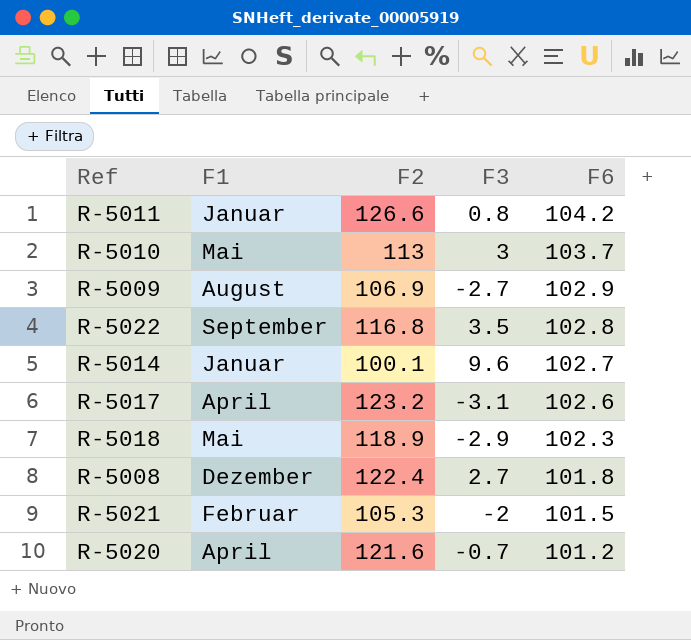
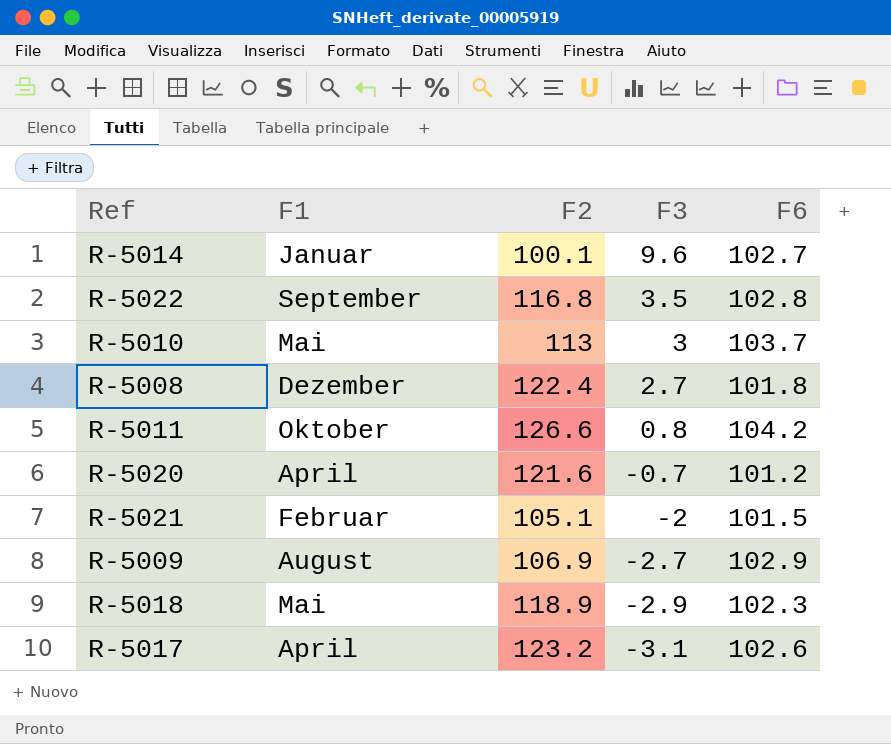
row order: F6 descending -> F3 descending
R-5011 | F1: Januar -> Oktober
R-5021 | F2: 105.3 -> 105.1

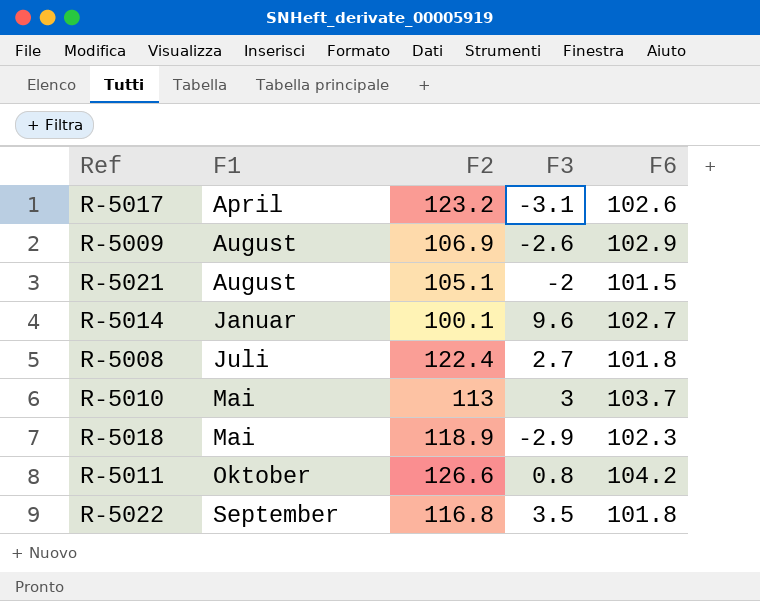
row order: F3 descending -> F1 ascending
row R-5020: April | 121.6 | -0.7 | 101.2 -> none
R-5009 | F3: -2.7 -> -2.6
R-5021 | F1: Februar -> August
R-5008 | F1: Dezember -> Juli
R-5022 | F6: 102.8 -> 101.8

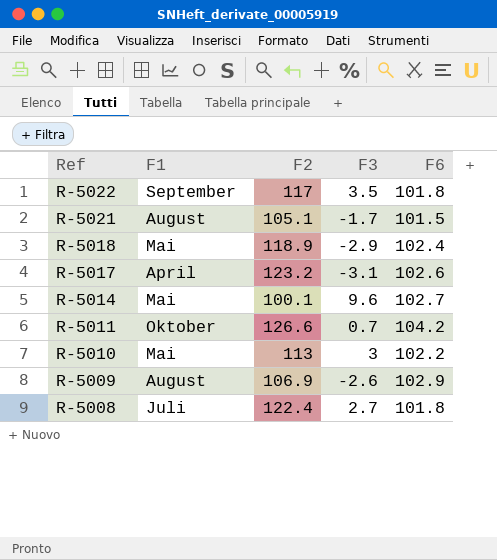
row order: F1 ascending -> Ref descending
R-5022 | F2: 116.8 -> 117
R-5021 | F3: -2 -> -1.7
R-5018 | F6: 102.3 -> 102.4
R-5014 | F1: Januar -> Mai
R-5011 | F3: 0.8 -> 0.7
R-5010 | F6: 103.7 -> 102.2

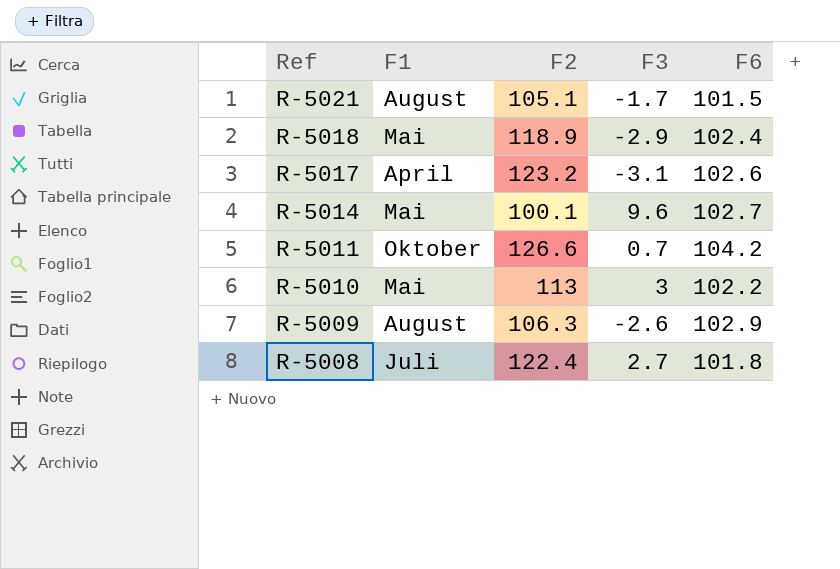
row R-5022: September | 117 | 3.5 | 101.8 -> none
R-5009 | F2: 106.9 -> 106.3

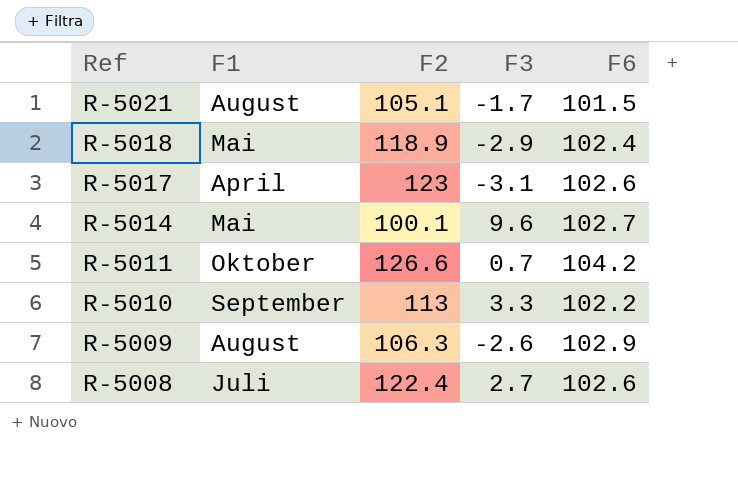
R-5017 | F2: 123.2 -> 123
R-5010 | F1: Mai -> September
R-5010 | F3: 3 -> 3.3
R-5008 | F6: 101.8 -> 102.6

